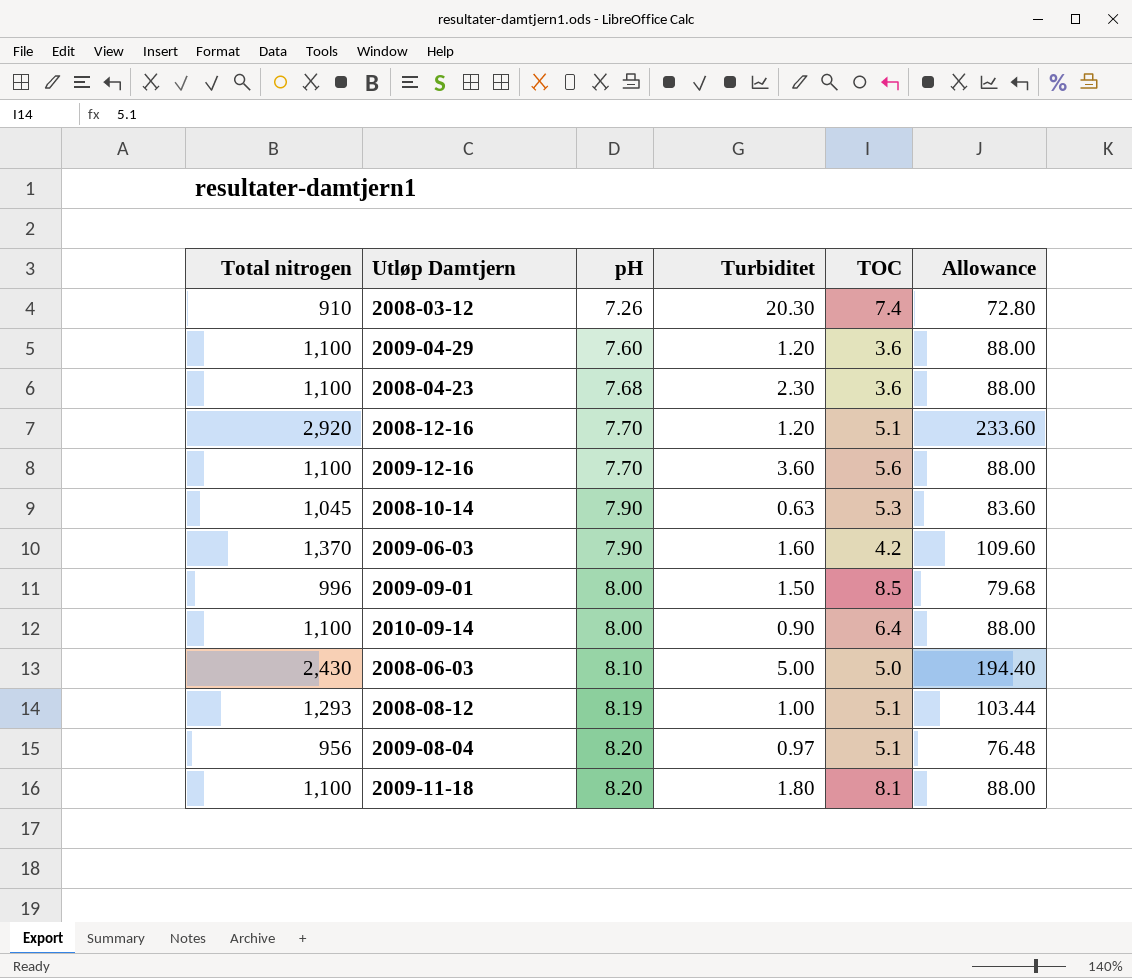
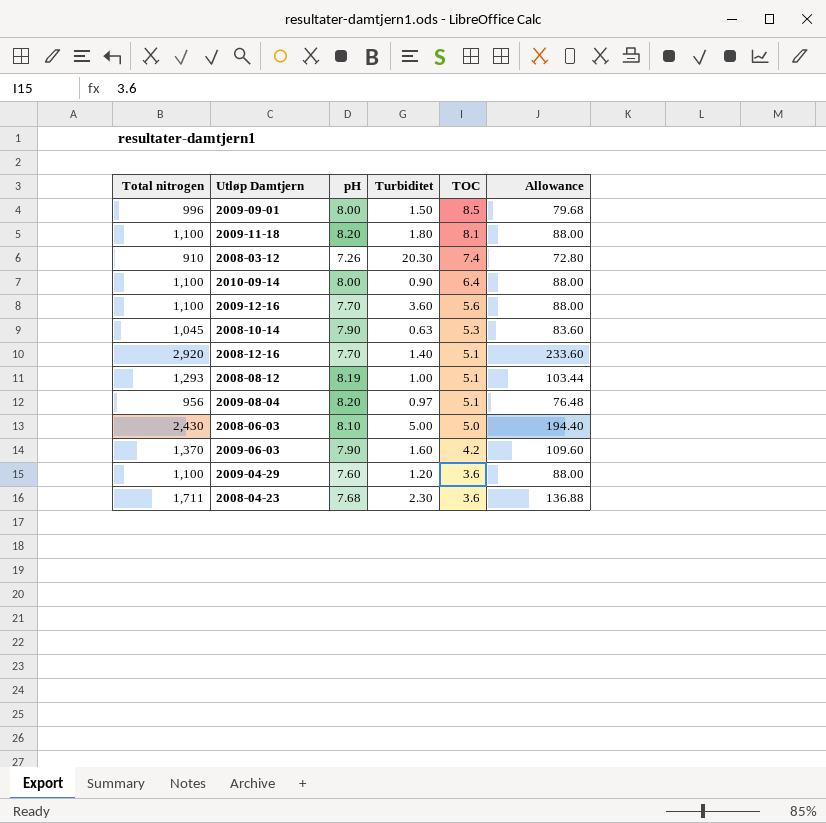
row order: pH ascending -> TOC descending
2008-12-16 | Turbiditet: 1.20 -> 1.40
2008-04-23 | Total nitrogen: 1,100 -> 1,711
2008-04-23 | Allowance: 88.00 -> 136.88

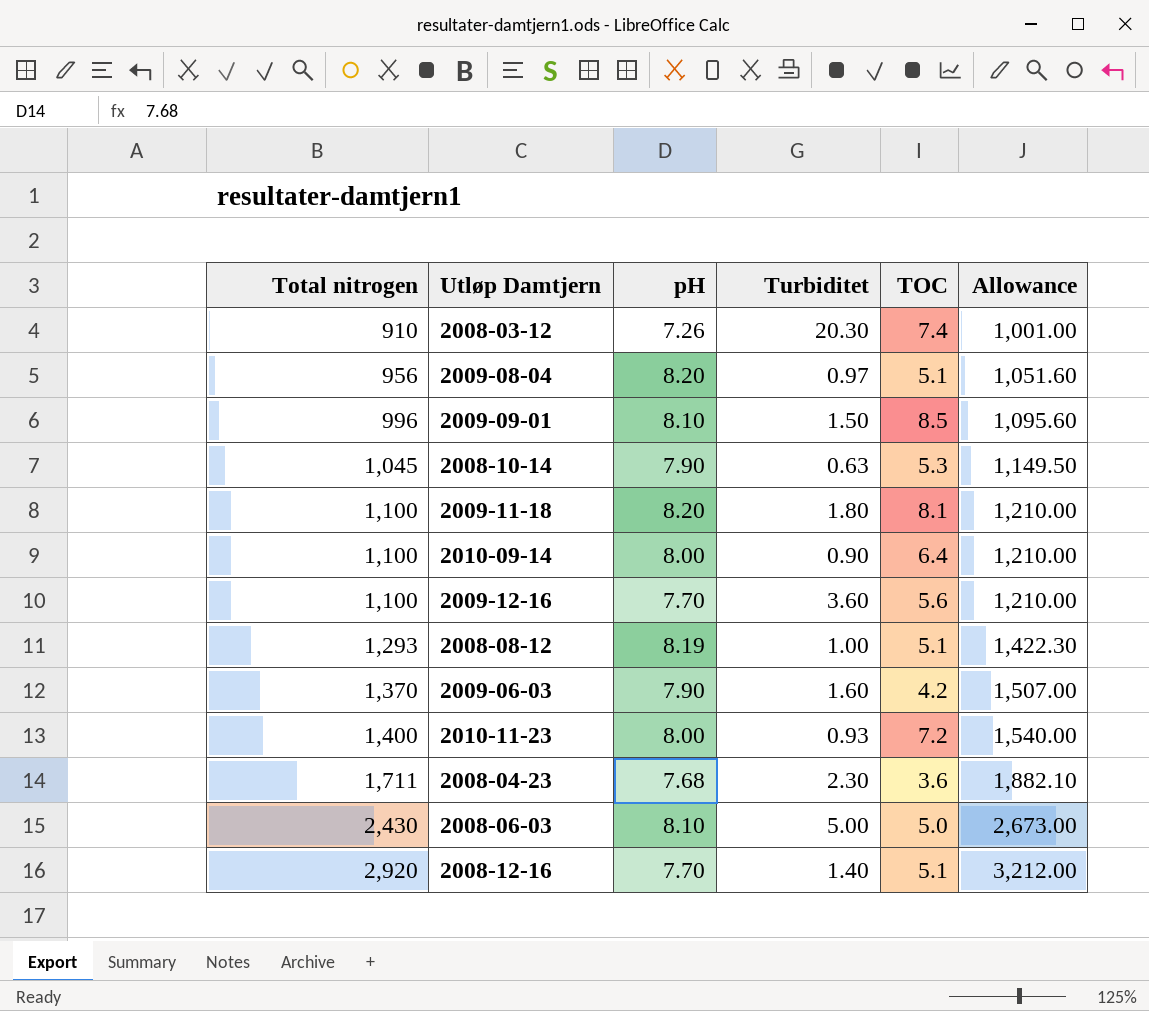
row order: TOC descending -> Total nitrogen ascending
column Allowance | formula: [Total nitrogen] * 0.08 -> [Total nitrogen] * 1.1
row 2009-04-29: 1,100 | 7.60 | 1.20 | 3.6 | 88.00 -> none
2009-09-01 | pH: 8.00 -> 8.10
row 2010-11-23: none -> 1,400 | 8.00 | 0.93 | 7.2 | 1,540.00

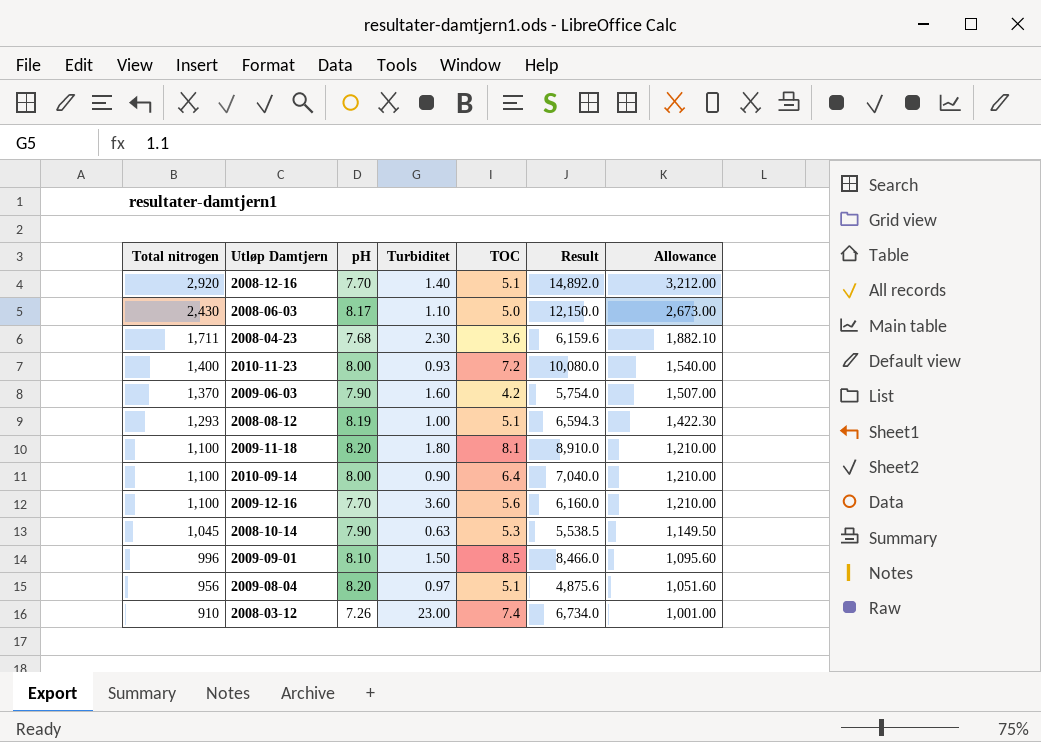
row order: Total nitrogen ascending -> Total nitrogen descending
column Result | formula: none -> [Total nitrogen] * [TOC]
2008-06-03 | pH: 8.10 -> 8.17
2008-06-03 | Turbiditet: 5.00 -> 1.10
2008-03-12 | Turbiditet: 20.30 -> 23.00

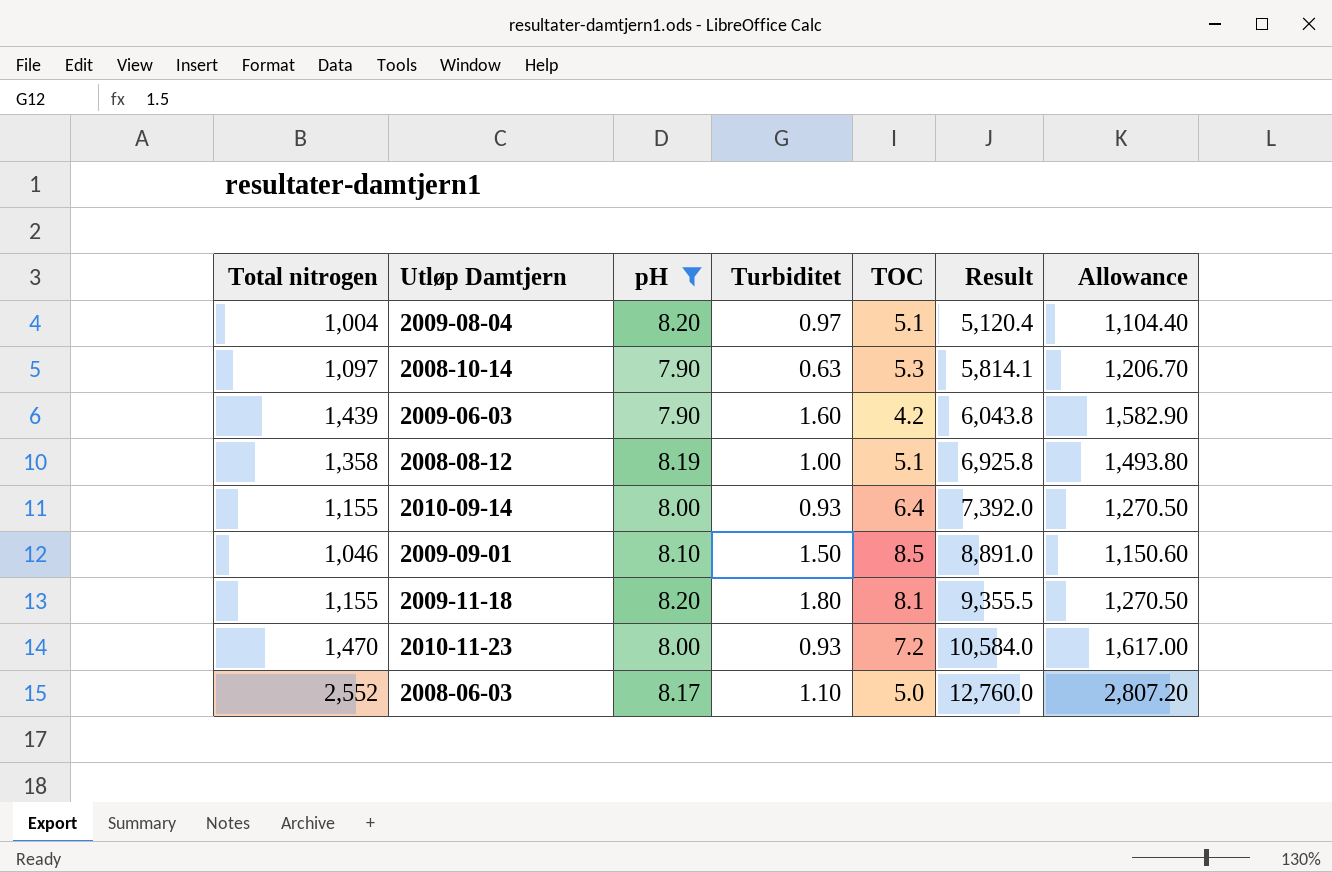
filter: none -> pH >= 7.90
row order: Total nitrogen descending -> Result ascending
2009-08-04 | Total nitrogen: 956 -> 1,004
2009-08-04 | Result: 4,875.6 -> 5,120.4
2009-08-04 | Allowance: 1,051.60 -> 1,104.40
2008-10-14 | Total nitrogen: 1,045 -> 1,097
2008-10-14 | Result: 5,538.5 -> 5,814.1
2008-10-14 | Allowance: 1,149.50 -> 1,206.70
2009-06-03 | Total nitrogen: 1,370 -> 1,439
2009-06-03 | Result: 5,754.0 -> 6,043.8
2009-06-03 | Allowance: 1,507.00 -> 1,582.90
2008-08-12 | Total nitrogen: 1,293 -> 1,358
2008-08-12 | Result: 6,594.3 -> 6,925.8
2008-08-12 | Allowance: 1,422.30 -> 1,493.80
2010-09-14 | Total nitrogen: 1,100 -> 1,155
2010-09-14 | Turbiditet: 0.90 -> 0.93
2010-09-14 | Result: 7,040.0 -> 7,392.0
2010-09-14 | Allowance: 1,210.00 -> 1,270.50
2009-09-01 | Total nitrogen: 996 -> 1,046
2009-09-01 | Result: 8,466.0 -> 8,891.0
2009-09-01 | Allowance: 1,095.60 -> 1,150.60
2009-11-18 | Total nitrogen: 1,100 -> 1,155
2009-11-18 | Result: 8,910.0 -> 9,355.5
2009-11-18 | Allowance: 1,210.00 -> 1,270.50
2010-11-23 | Total nitrogen: 1,400 -> 1,470
2010-11-23 | Result: 10,080.0 -> 10,584.0
2010-11-23 | Allowance: 1,540.00 -> 1,617.00
2008-06-03 | Total nitrogen: 2,430 -> 2,552
2008-06-03 | Result: 12,150.0 -> 12,760.0
2008-06-03 | Allowance: 2,673.00 -> 2,807.20

